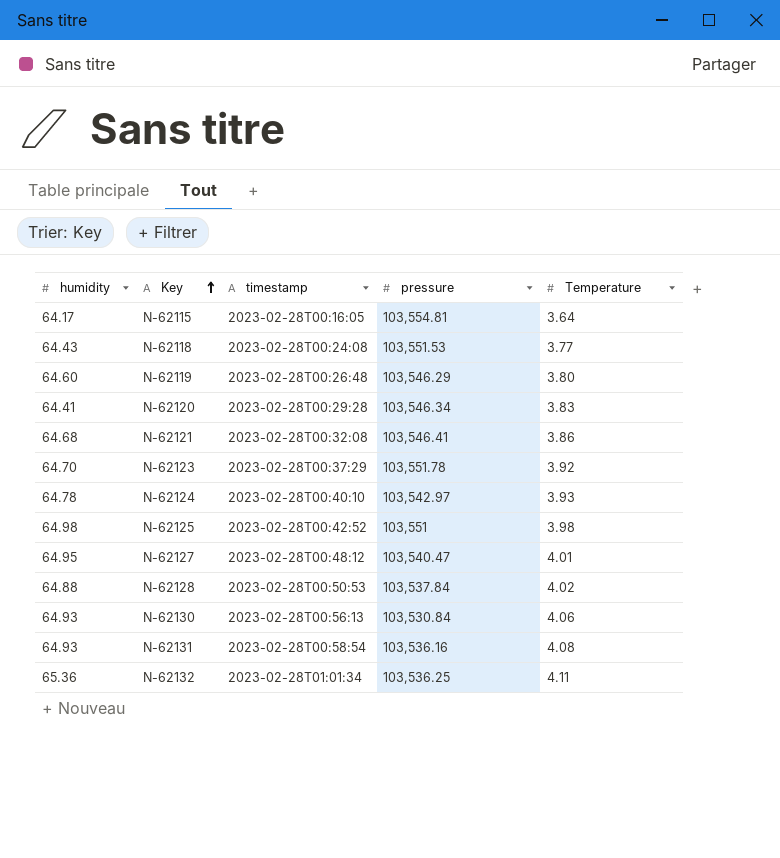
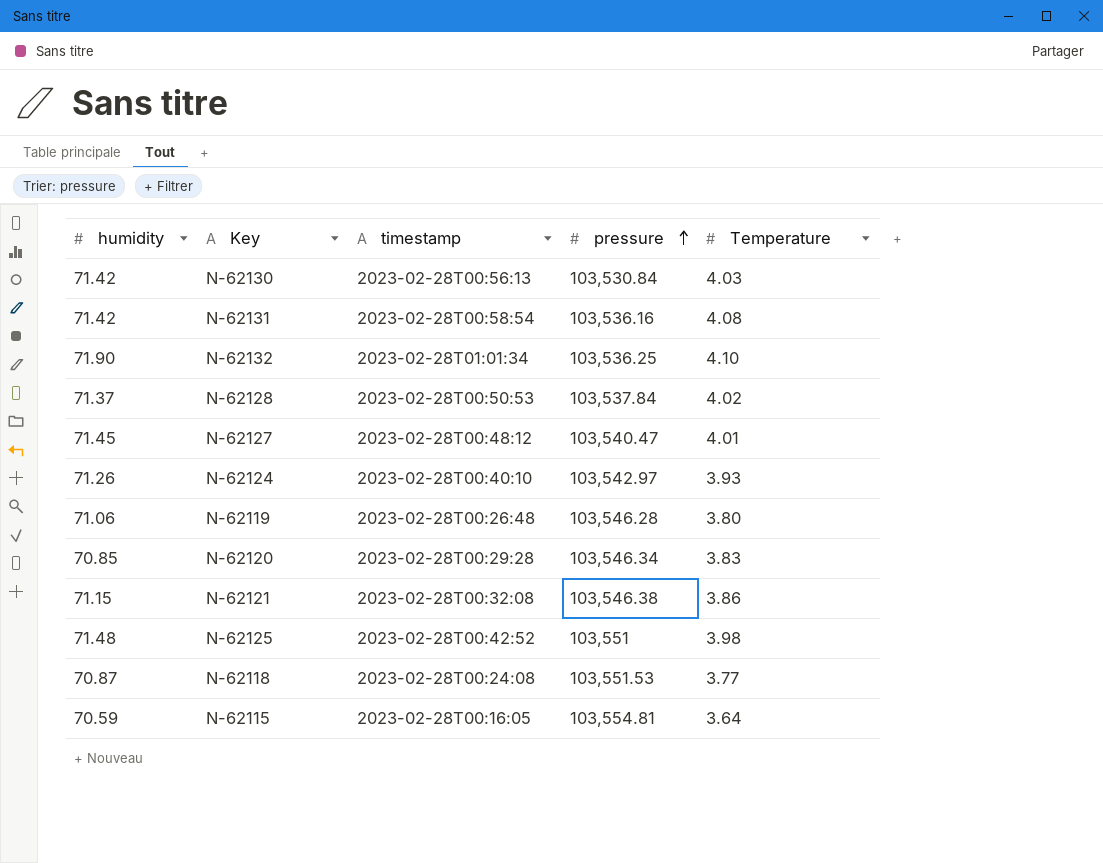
row order: Key ascending -> pressure ascending
row N-62123: 64.70 | 2023-02-28T00:37:29 | 103,551.78 | 3.92 -> none
N-62130 | humidity: 64.93 -> 71.42
N-62130 | Temperature: 4.06 -> 4.03
N-62131 | humidity: 64.93 -> 71.42
N-62132 | humidity: 65.36 -> 71.90
N-62132 | Temperature: 4.11 -> 4.10
N-62128 | humidity: 64.88 -> 71.37
N-62127 | humidity: 64.95 -> 71.45
N-62124 | humidity: 64.78 -> 71.26
N-62119 | humidity: 64.60 -> 71.06
N-62119 | pressure: 103,546.29 -> 103,546.28
N-62120 | humidity: 64.41 -> 70.85
N-62121 | humidity: 64.68 -> 71.15
N-62121 | pressure: 103,546.41 -> 103,546.38
N-62125 | humidity: 64.98 -> 71.48
N-62118 | humidity: 64.43 -> 70.87
N-62115 | humidity: 64.17 -> 70.59

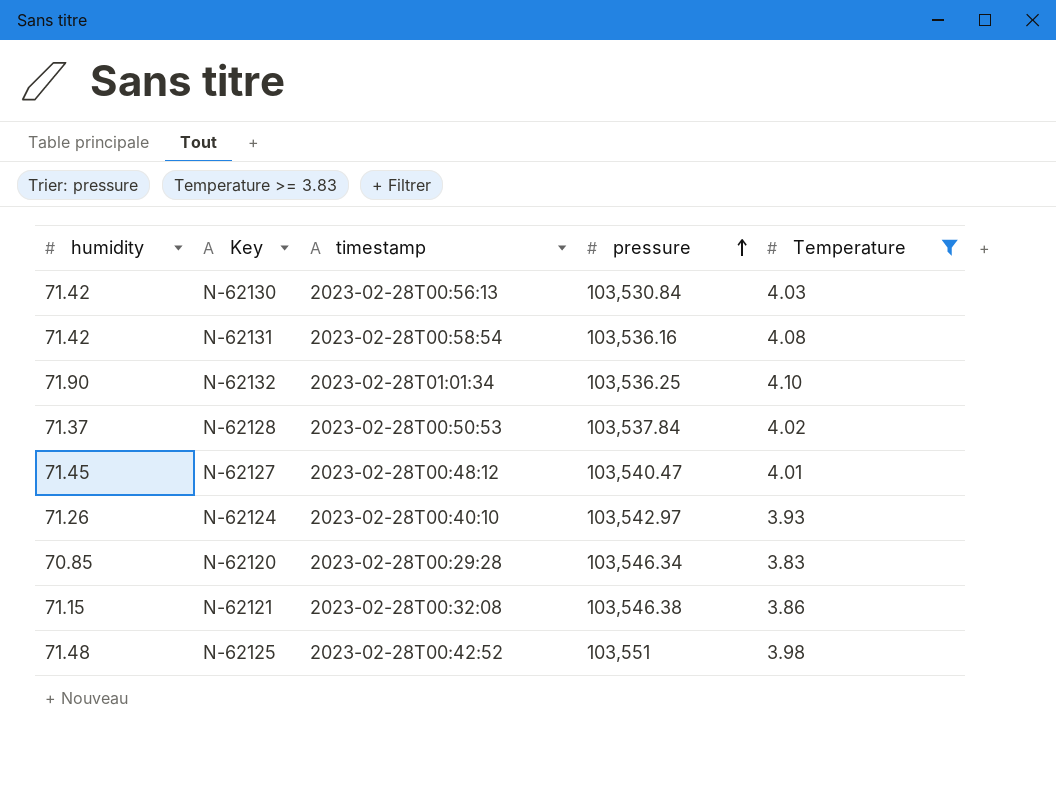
filter: none -> Temperature >= 3.83

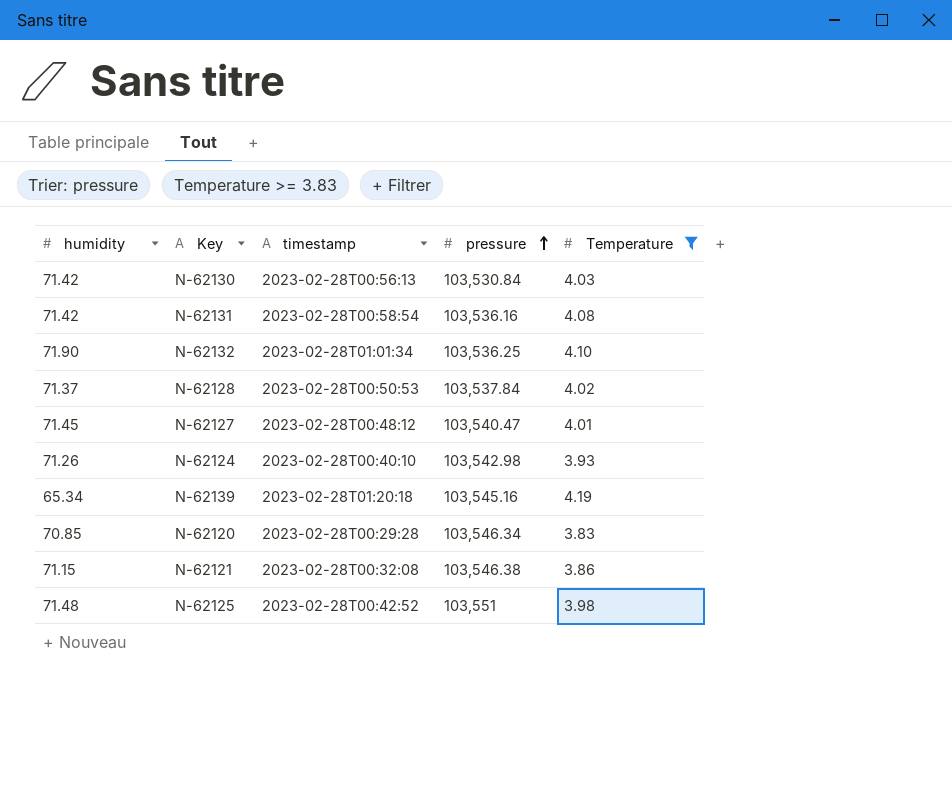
N-62124 | pressure: 103,542.97 -> 103,542.98
row N-62139: none -> 65.34 | 2023-02-28T01:20:18 | 103,545.16 | 4.19

